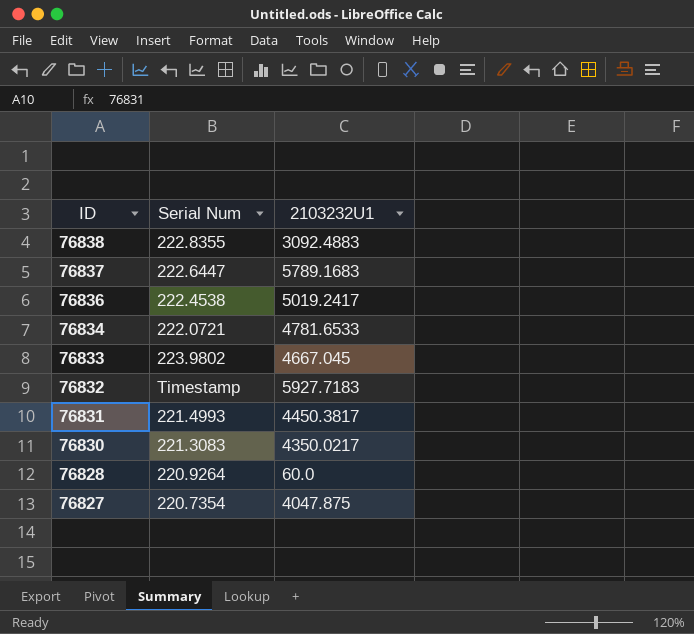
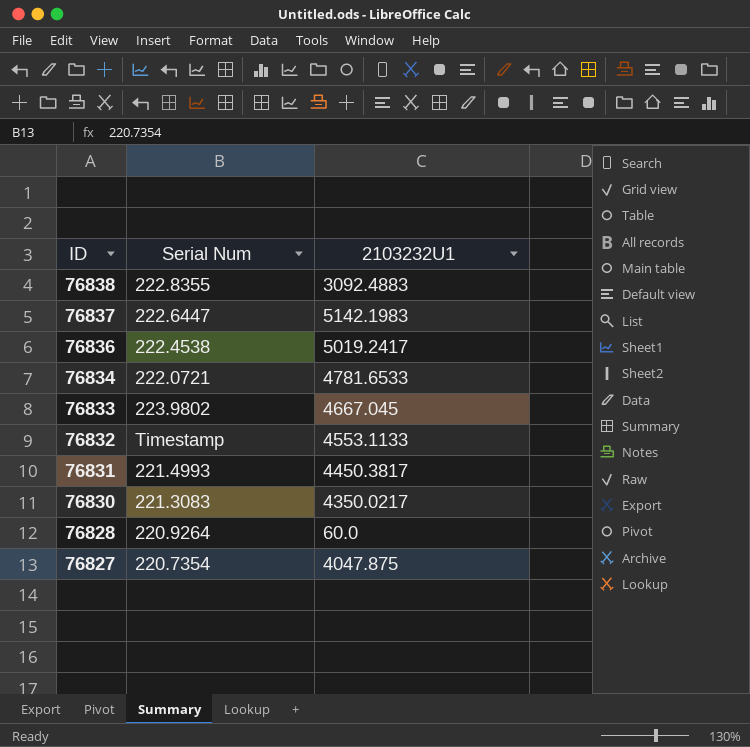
76837 | 2103232U1: 5789.1683 -> 5142.1983
76832 | 2103232U1: 5927.7183 -> 4553.1133

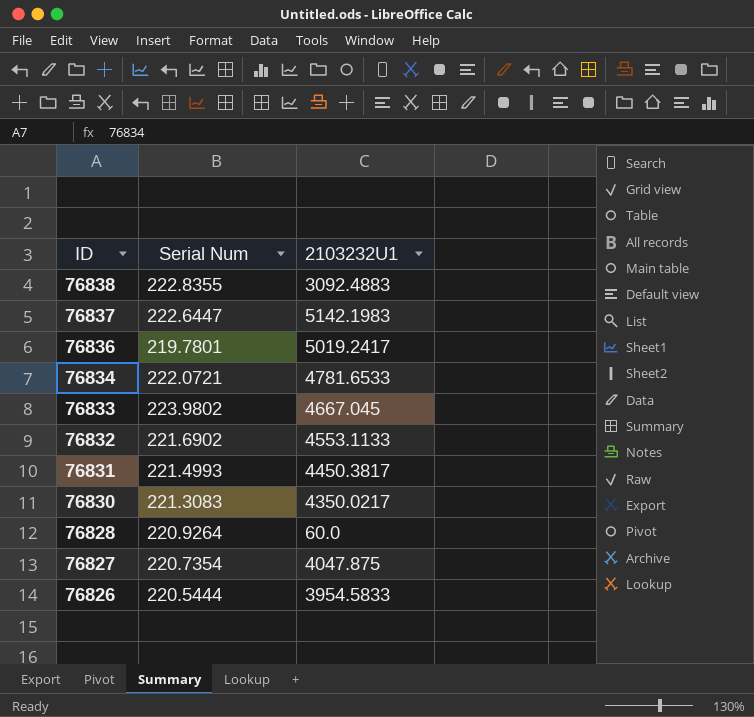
76836 | Serial Num: 222.4538 -> 219.7801
76832 | Serial Num: Timestamp -> 221.6902
row 76826: none -> 220.5444 | 3954.5833

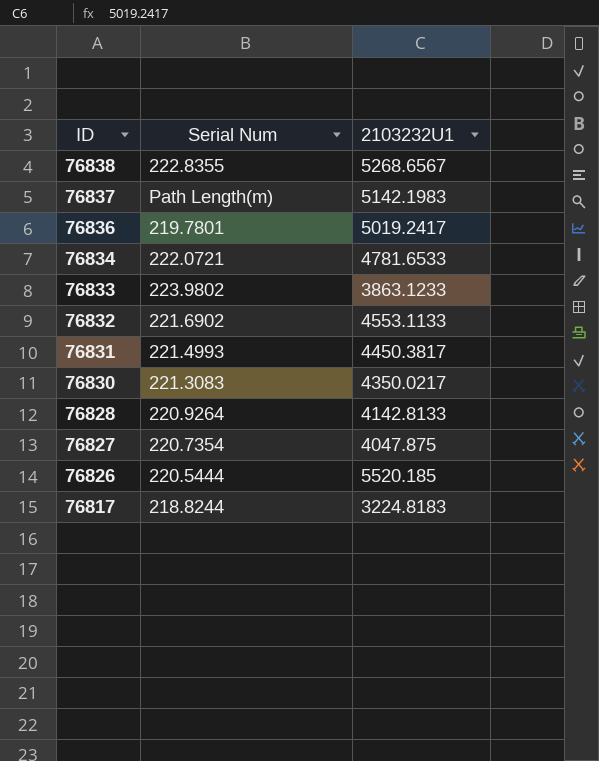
76838 | 2103232U1: 3092.4883 -> 5268.6567
76837 | Serial Num: 222.6447 -> Path Length(m)
76833 | 2103232U1: 4667.045 -> 3863.1233
76828 | 2103232U1: 60.0 -> 4142.8133
76826 | 2103232U1: 3954.5833 -> 5520.185
row 76817: none -> 218.8244 | 3224.8183

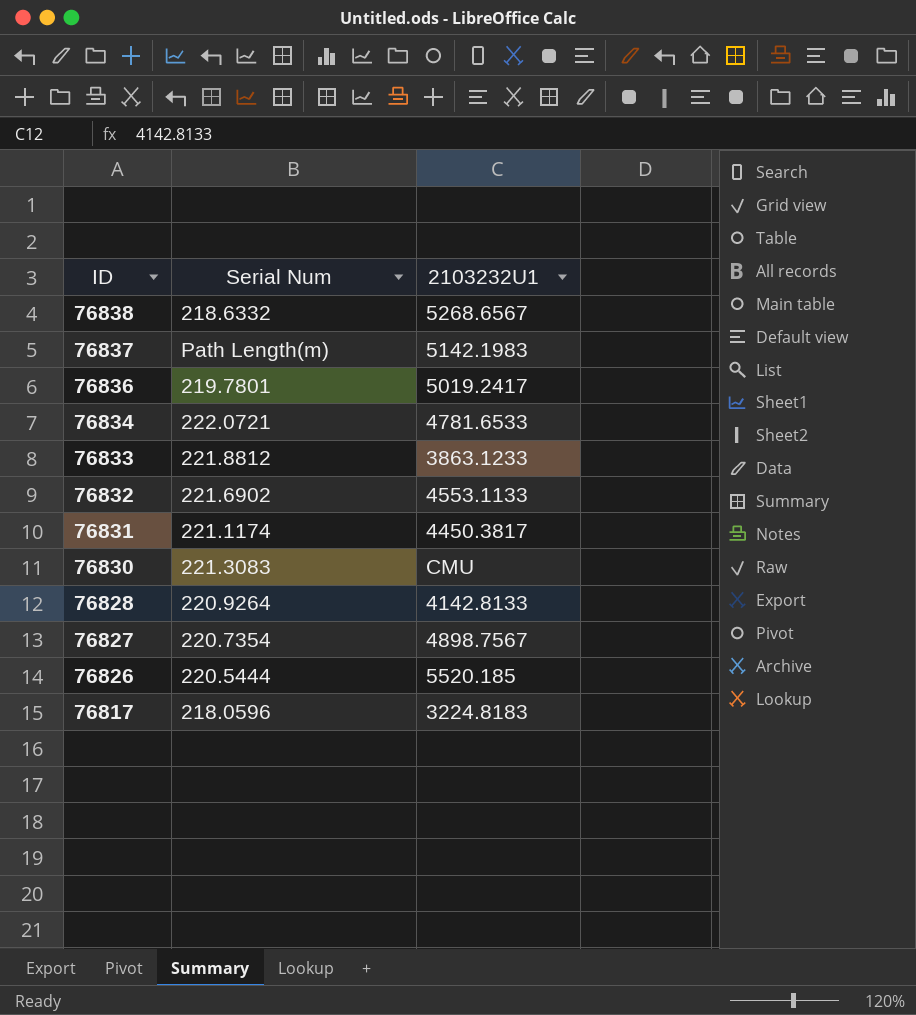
76838 | Serial Num: 222.8355 -> 218.6332
76833 | Serial Num: 223.9802 -> 221.8812
76831 | Serial Num: 221.4993 -> 221.1174
76830 | 2103232U1: 4350.0217 -> CMU
76827 | 2103232U1: 4047.875 -> 4898.7567
76817 | Serial Num: 218.8244 -> 218.0596

